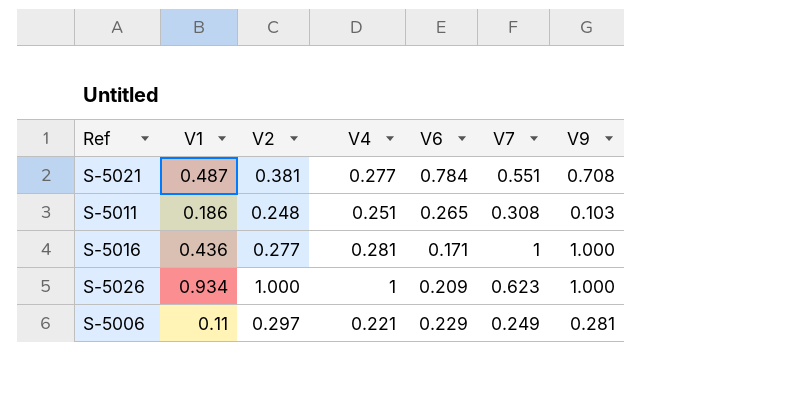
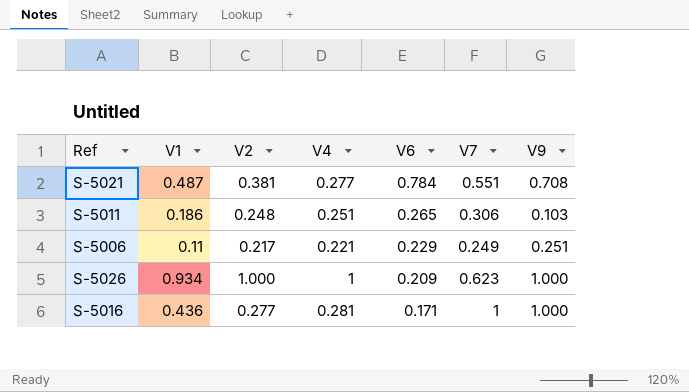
row order: none -> V6 descending
S-5011 | V7: 0.308 -> 0.306
S-5006 | V2: 0.297 -> 0.217
S-5006 | V9: 0.281 -> 0.251

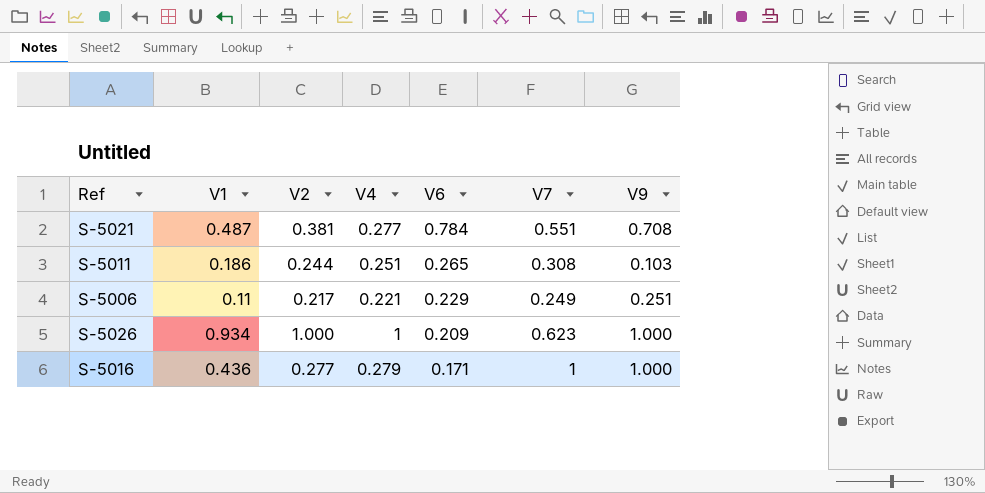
S-5011 | V2: 0.248 -> 0.244
S-5011 | V7: 0.306 -> 0.308
S-5016 | V4: 0.281 -> 0.279

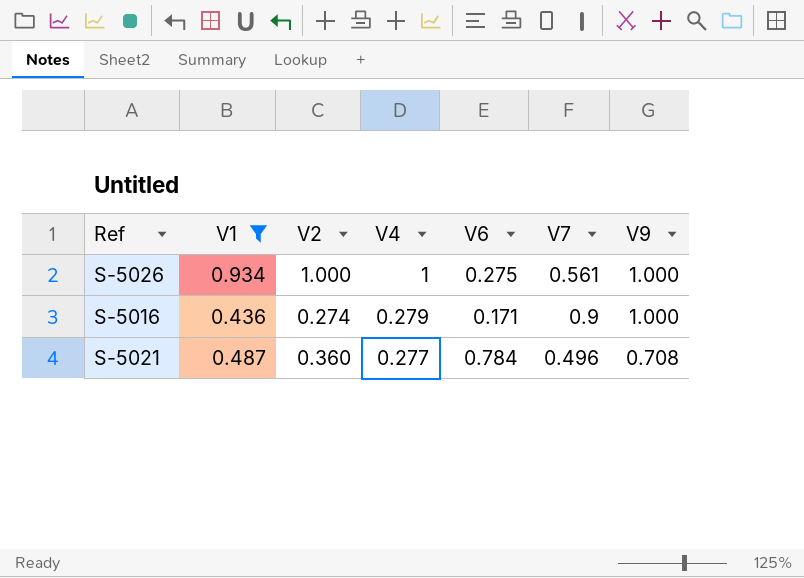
filter: none -> V1 >= 0.436
row order: V6 descending -> V4 descending
S-5026 | V6: 0.209 -> 0.275
S-5026 | V7: 0.623 -> 0.561
S-5016 | V2: 0.277 -> 0.274
S-5016 | V7: 1 -> 0.9
S-5021 | V2: 0.381 -> 0.360
S-5021 | V7: 0.551 -> 0.496

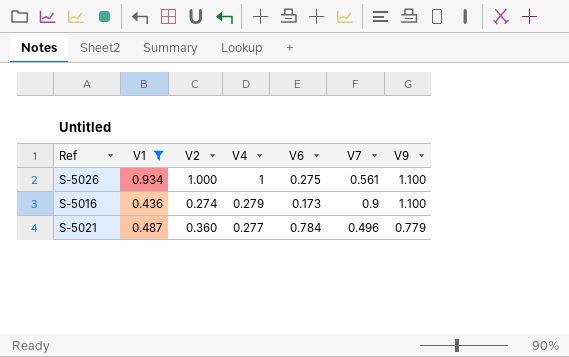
S-5026 | V9: 1.000 -> 1.100
S-5016 | V6: 0.171 -> 0.173
S-5016 | V9: 1.000 -> 1.100
S-5021 | V9: 0.708 -> 0.779

